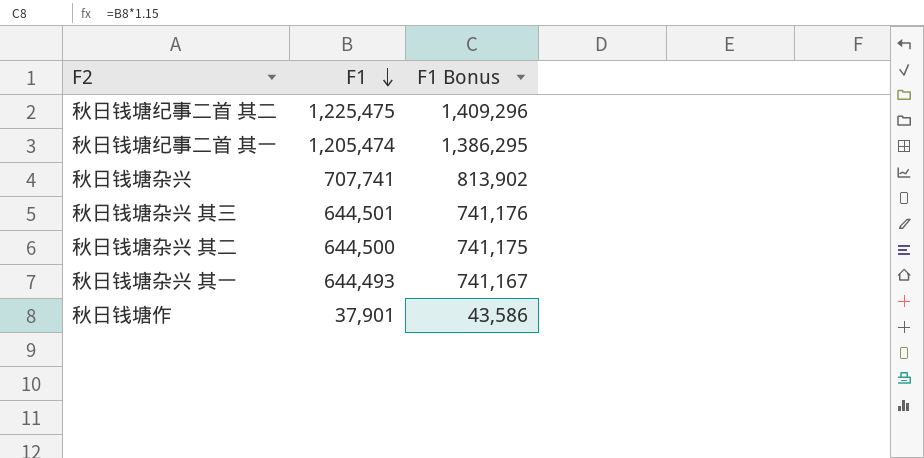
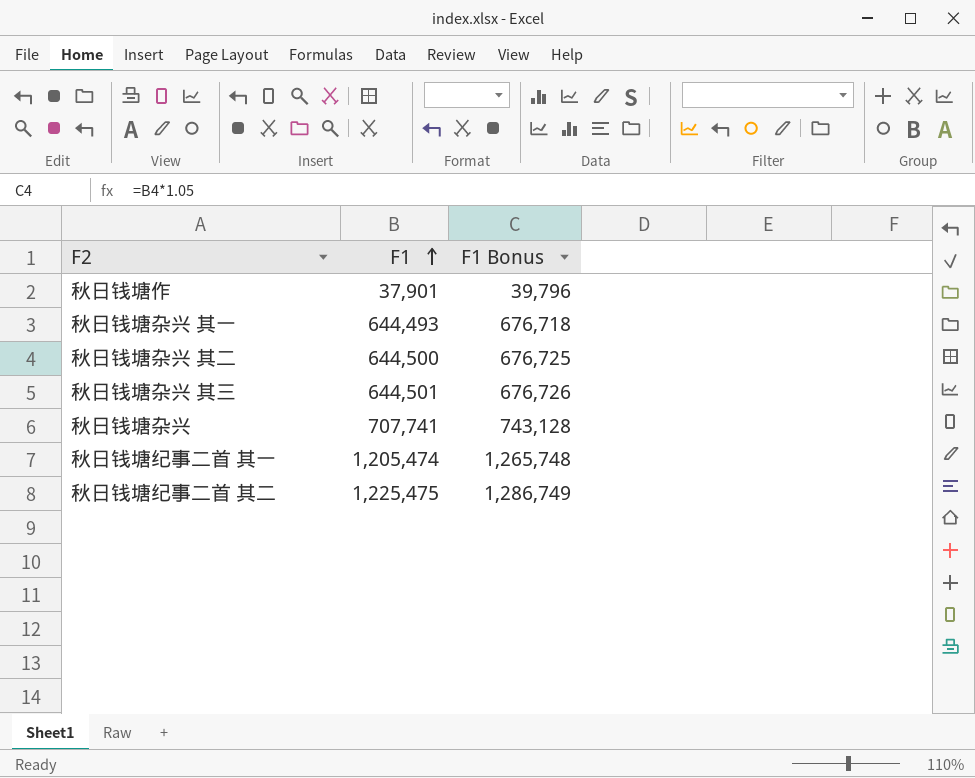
row order: F1 descending -> F1 ascending
column F1 Bonus | formula: [F1] * 1.15 -> [F1] * 1.05

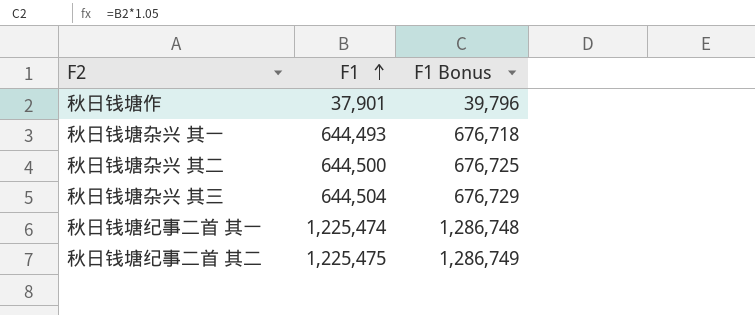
row 秋日钱塘杂兴: 707,741 | 743,128 -> none
秋日钱塘杂兴 其三 | F1: 644,501 -> 644,504
秋日钱塘杂兴 其三 | F1 Bonus: 676,726 -> 676,729
秋日钱塘纪事二首 其一 | F1: 1,205,474 -> 1,225,474
秋日钱塘纪事二首 其一 | F1 Bonus: 1,265,748 -> 1,286,748

